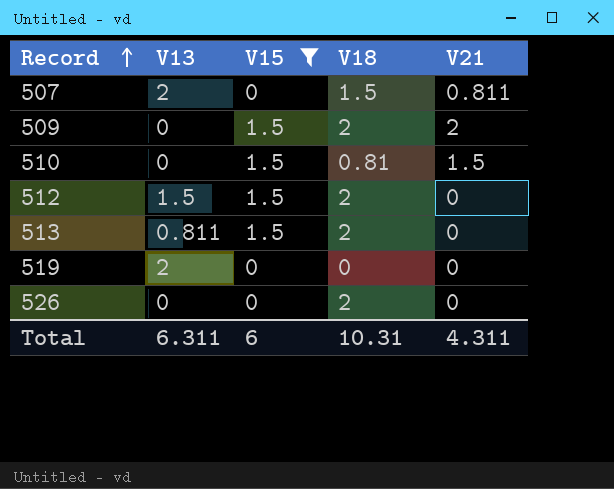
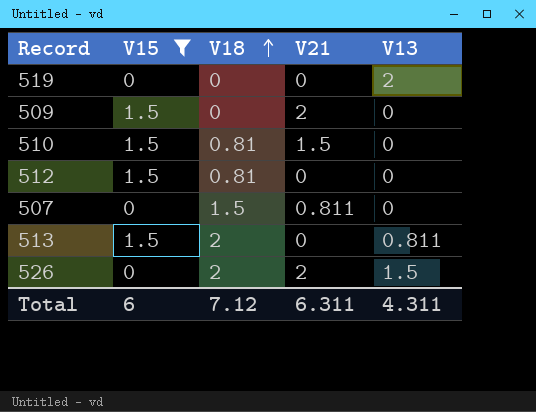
row order: Record ascending -> V18 ascending
column V13 | position: 2 -> 5
509 | V18: 2 -> 0
512 | V18: 2 -> 0.81
512 | V13: 1.5 -> 0
507 | V13: 2 -> 0
526 | V21: 0 -> 2
526 | V13: 0 -> 1.5
Total | V18: 10.31 -> 7.12
Total | V21: 4.311 -> 6.311
Total | V13: 6.311 -> 4.311

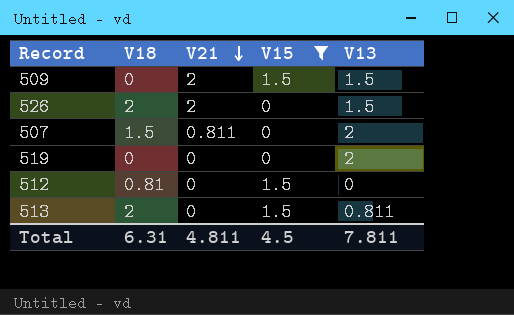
row order: V18 ascending -> V21 descending
column V15 | position: 2 -> 4
row 510: 1.5 | 0.81 | 1.5 | 0 -> none
509 | V13: 0 -> 1.5
507 | V13: 0 -> 2
Total | V18: 7.12 -> 6.31
Total | V21: 6.311 -> 4.811
Total | V15: 6 -> 4.5
Total | V13: 4.311 -> 7.811

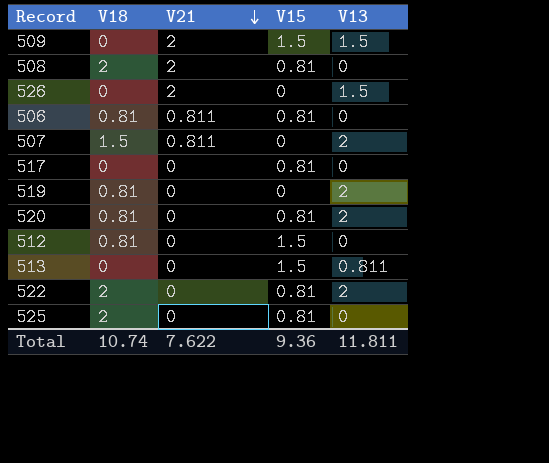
filter: V15 != 0.81 -> none
526 | V18: 2 -> 0
519 | V18: 0 -> 0.81
513 | V18: 2 -> 0
Total | V18: 6.31 -> 10.74
Total | V21: 4.811 -> 7.622
Total | V15: 4.5 -> 9.36
Total | V13: 7.811 -> 11.811

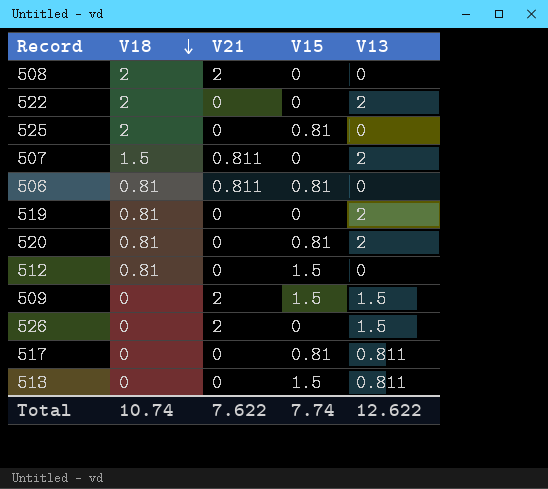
row order: V21 descending -> V18 descending
508 | V15: 0.81 -> 0
522 | V15: 0.81 -> 0
517 | V13: 0 -> 0.811
Total | V15: 9.36 -> 7.74
Total | V13: 11.811 -> 12.622

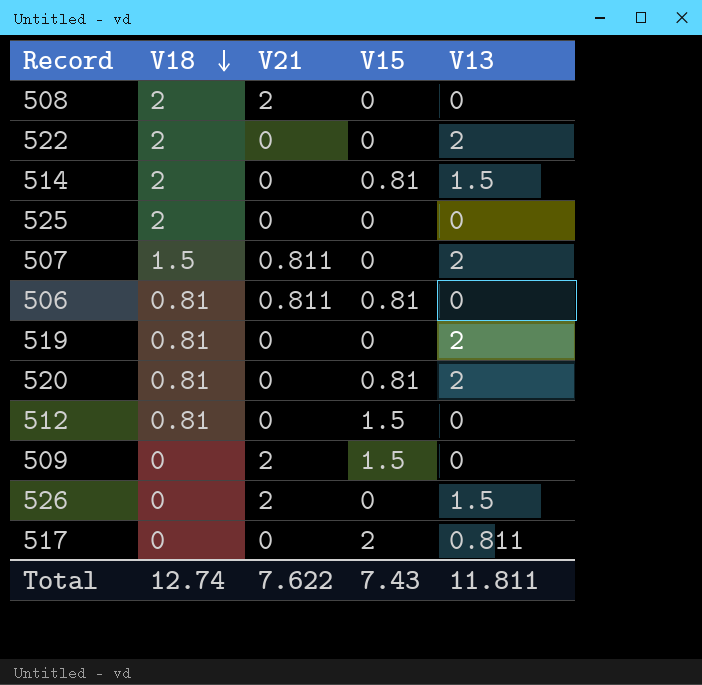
row 513: 0 | 0 | 1.5 | 0.811 -> none
row 514: none -> 2 | 0 | 0.81 | 1.5
525 | V15: 0.81 -> 0
509 | V13: 1.5 -> 0
517 | V15: 0.81 -> 2
Total | V18: 10.74 -> 12.74
Total | V15: 7.74 -> 7.43
Total | V13: 12.622 -> 11.811

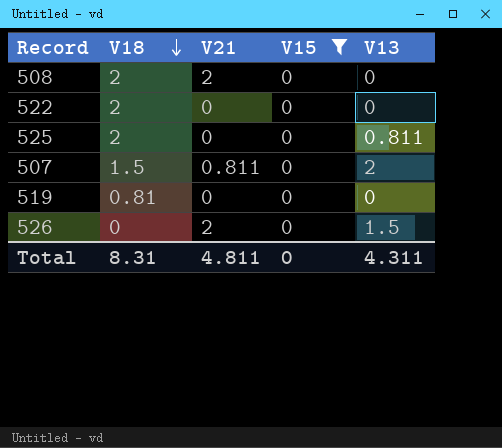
filter: none -> V15 = 0
522 | V13: 2 -> 0
525 | V13: 0 -> 0.811
519 | V13: 2 -> 0
Total | V18: 12.74 -> 8.31
Total | V21: 7.622 -> 4.811
Total | V15: 7.43 -> 0
Total | V13: 11.811 -> 4.311

